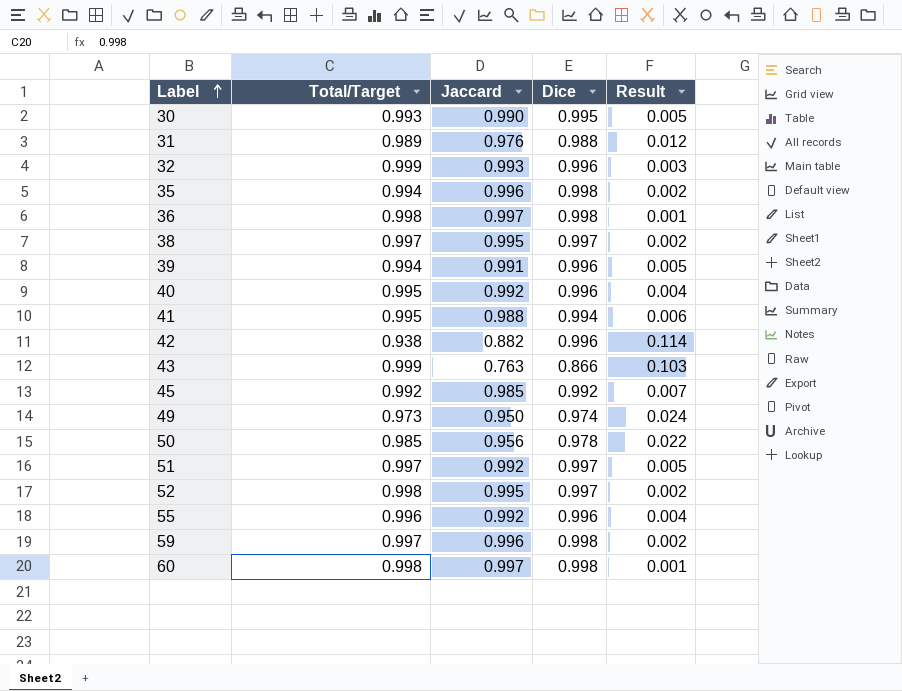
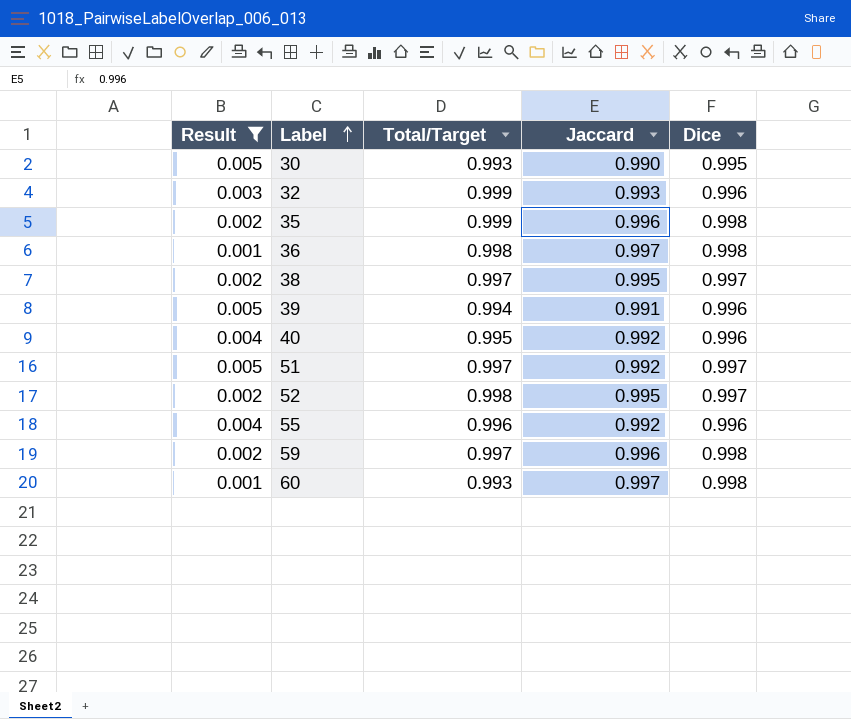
filter: none -> Result <= 0.005
column Result | position: 5 -> 1
35 | Total/Target: 0.994 -> 0.999
60 | Total/Target: 0.998 -> 0.993

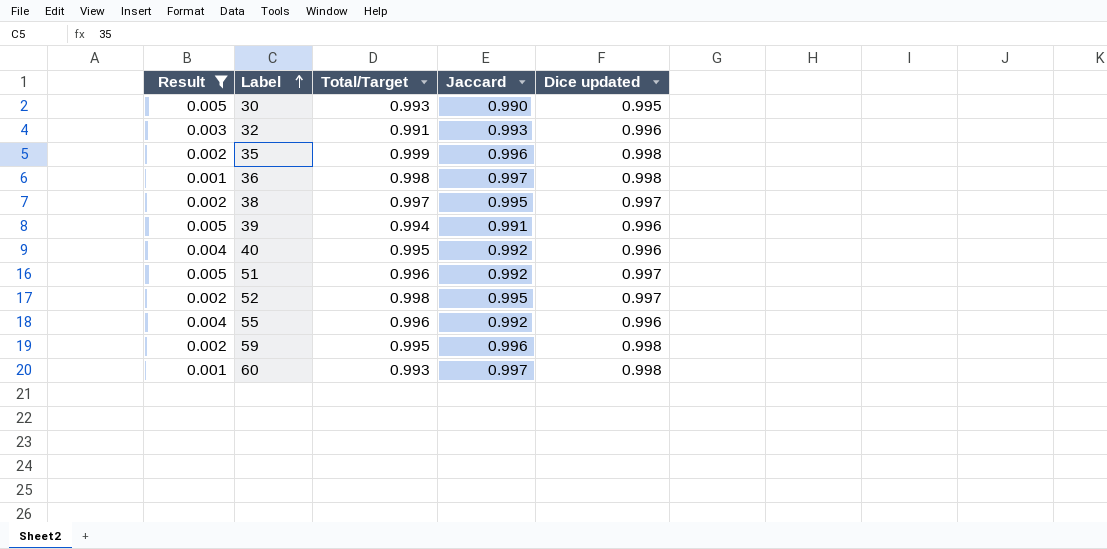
column name: Dice -> Dice updated
32 | Total/Target: 0.999 -> 0.991
51 | Total/Target: 0.997 -> 0.996
59 | Total/Target: 0.997 -> 0.995

